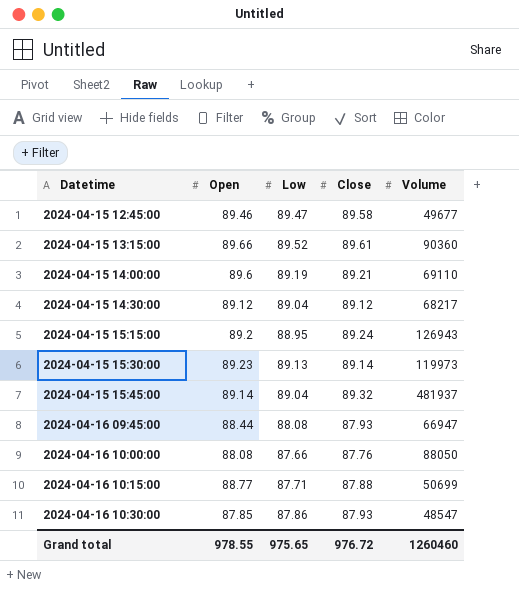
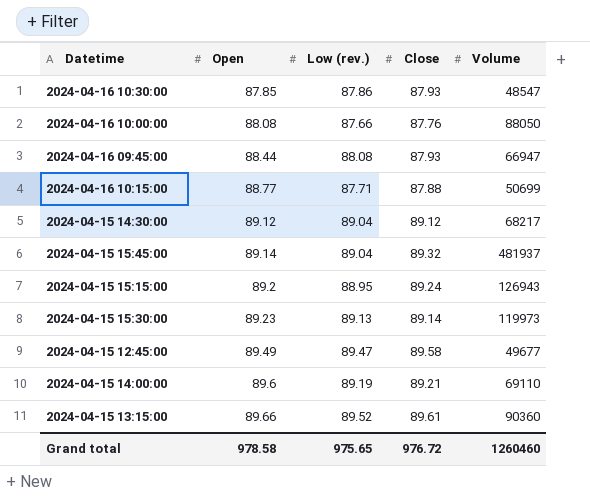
row order: Datetime ascending -> Open ascending
column name: Low -> Low (rev.)
2024-04-15 12:45:00 | Open: 89.46 -> 89.49
Grand total | Open: 978.55 -> 978.58

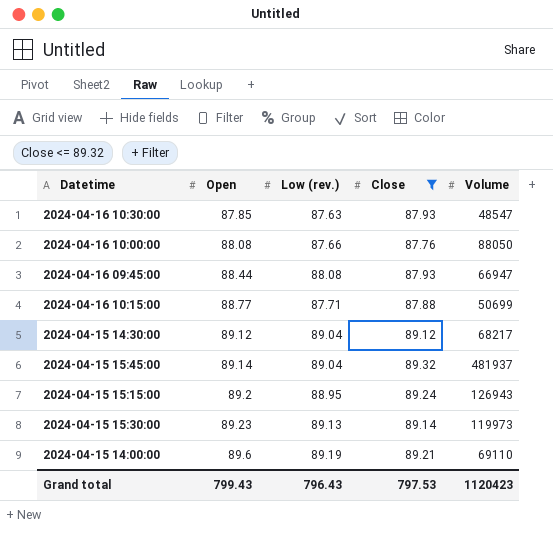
filter: none -> Close <= 89.32
2024-04-16 10:30:00 | Low (rev.): 87.86 -> 87.63
Grand total | Open: 978.58 -> 799.43
Grand total | Low (rev.): 975.65 -> 796.43
Grand total | Close: 976.72 -> 797.53
Grand total | Volume: 1260460 -> 1120423

